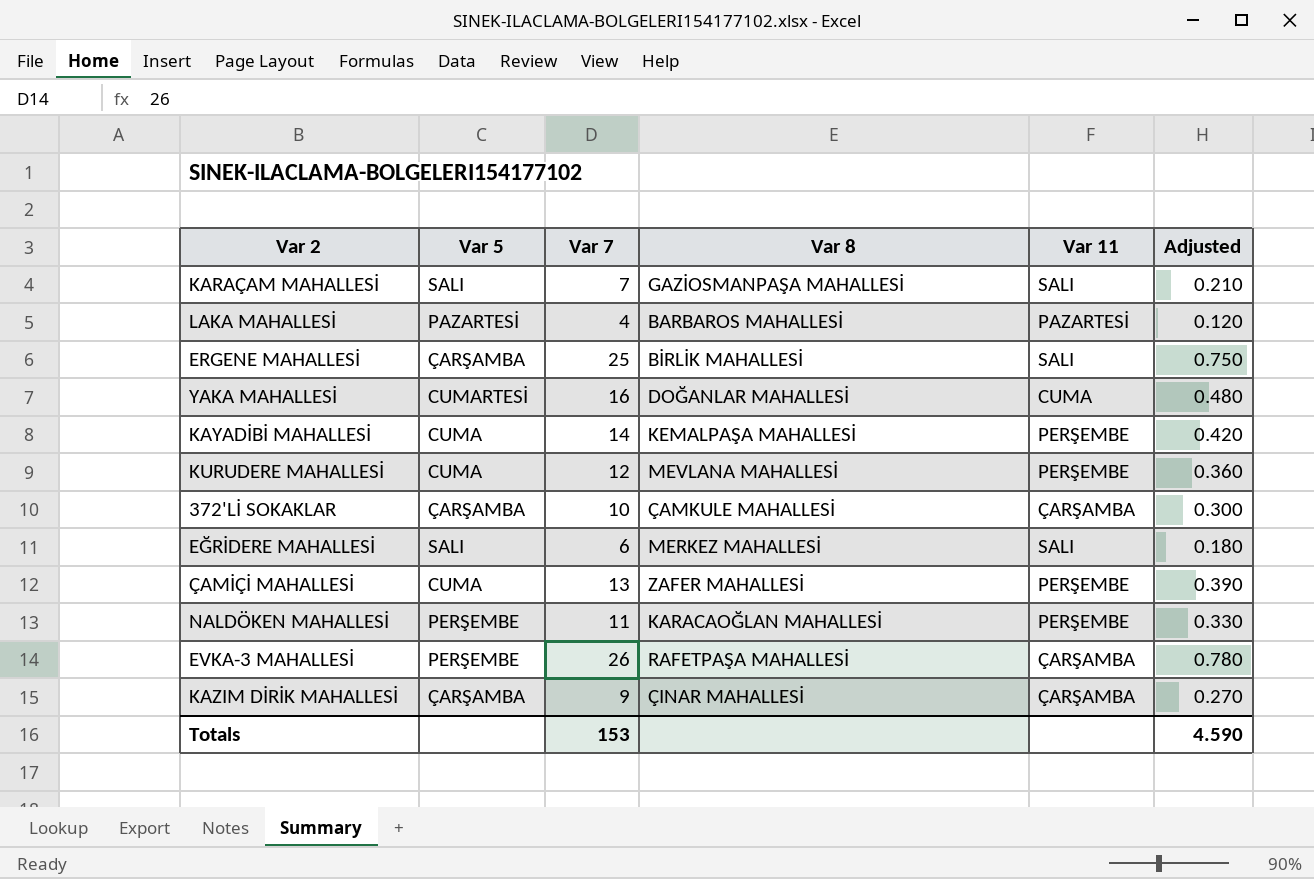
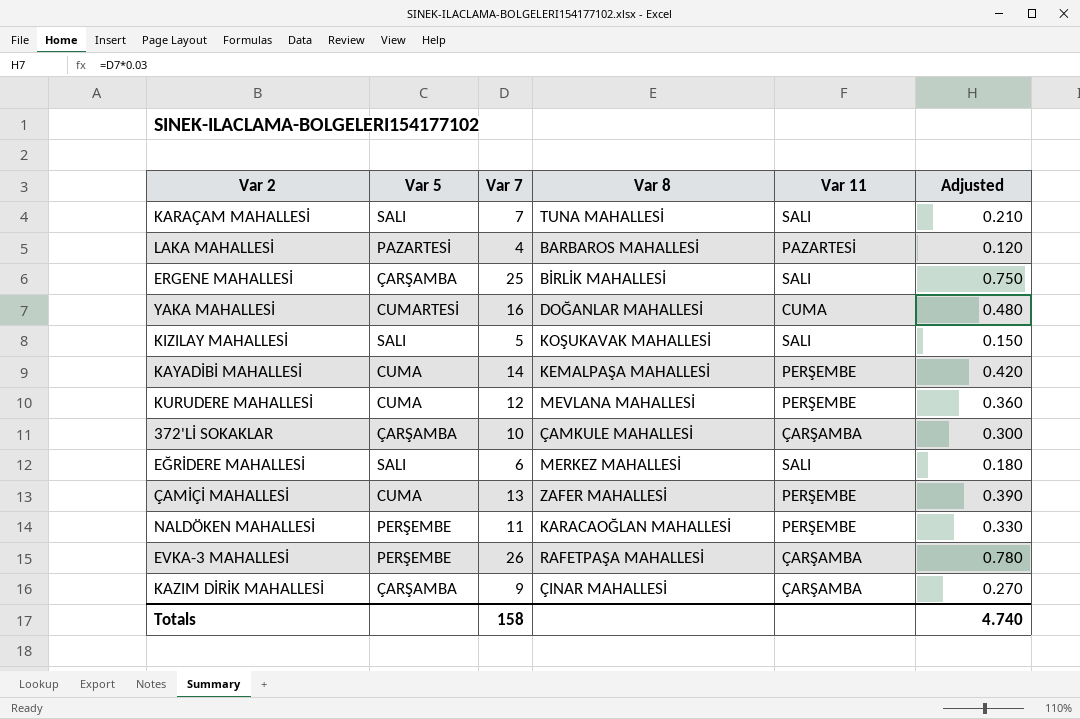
KARAÇAM MAHALLESİ | Var 8: GAZİOSMANPAŞA MAHALLESİ -> TUNA MAHALLESİ
row KIZILAY MAHALLESİ: none -> SALI | 5 | KOŞUKAVAK MAHALLESİ | SALI | 0.150
Totals | Var 7: 153 -> 158
Totals | Adjusted: 4.590 -> 4.740

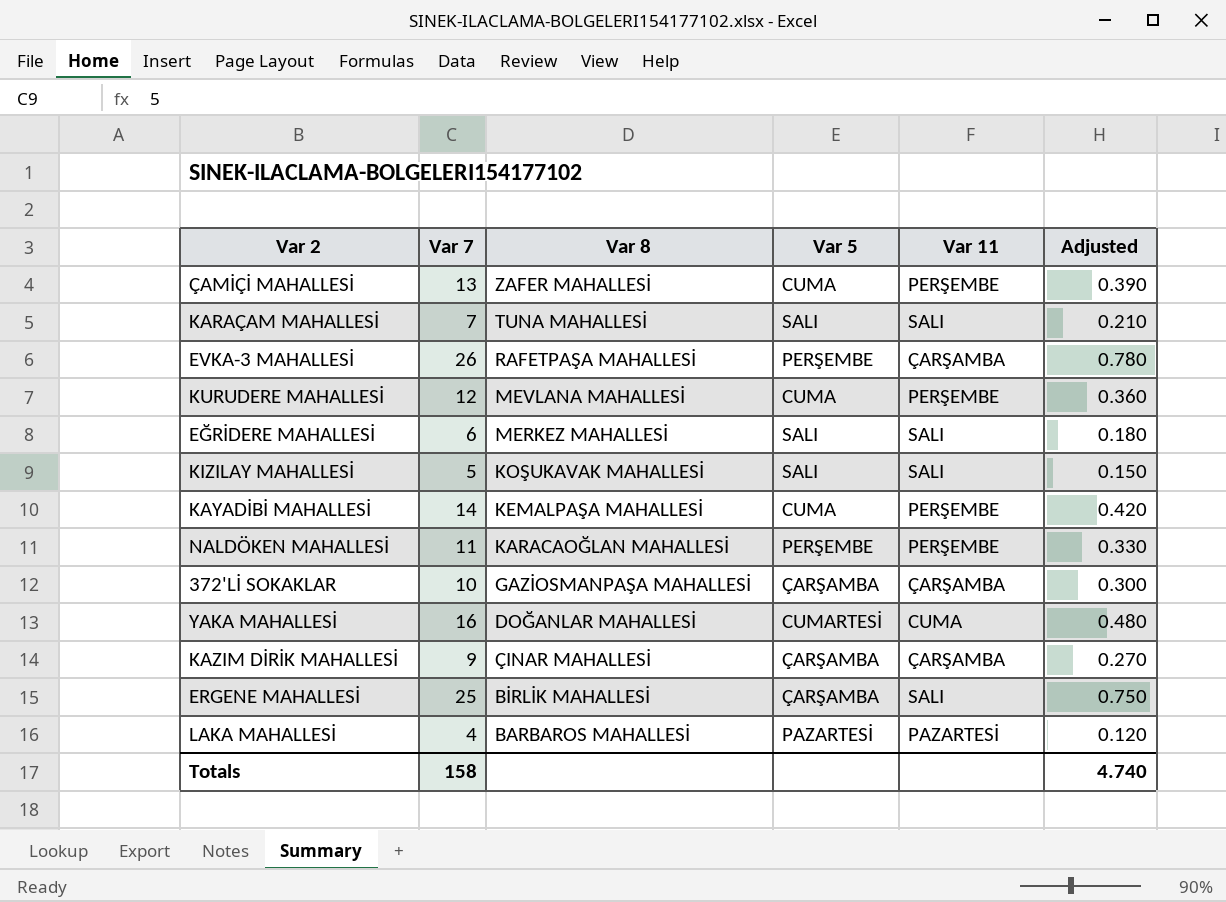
row order: none -> Var 8 descending
column Var 5 | position: 2 -> 4
372'Lİ SOKAKLAR | Var 8: ÇAMKULE MAHALLESİ -> GAZİOSMANPAŞA MAHALLESİ

